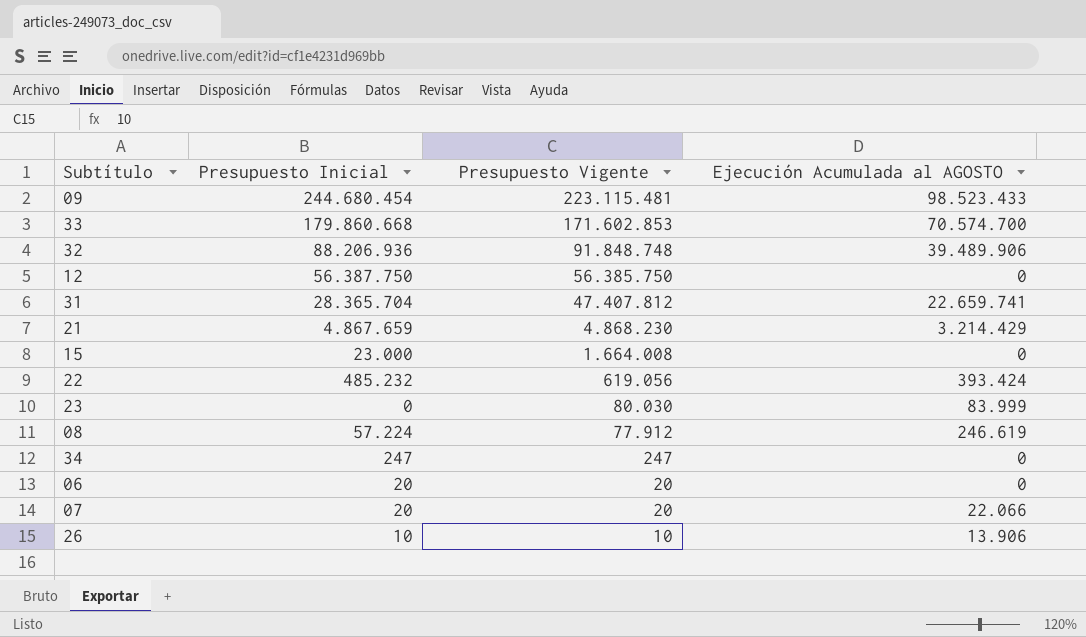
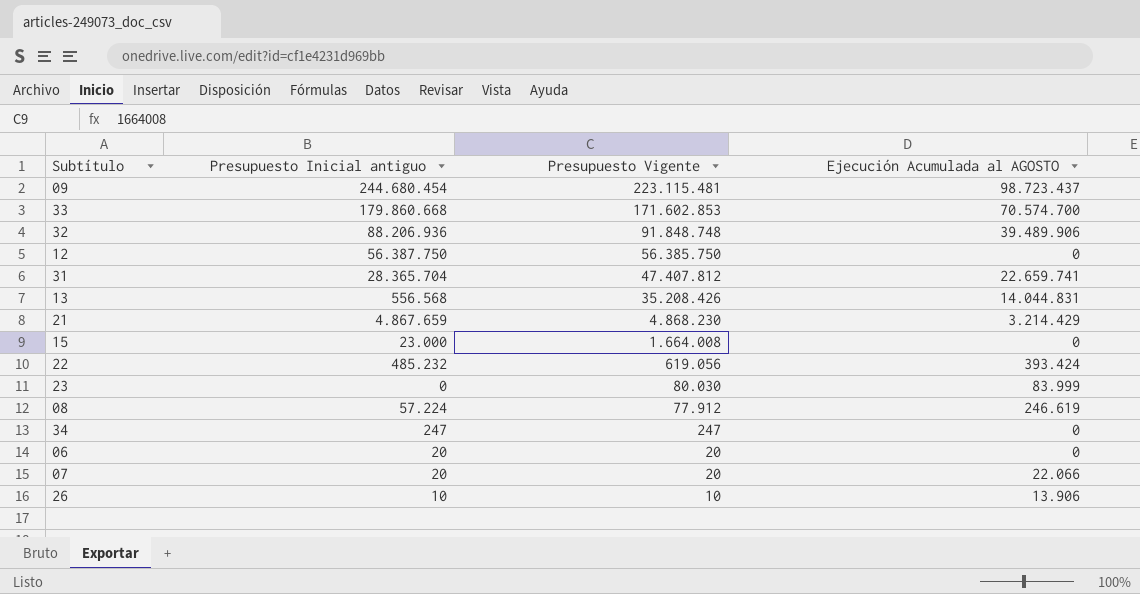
column name: Presupuesto Inicial -> Presupuesto Inicial antiguo
09 | Ejecución Acumulada al AGOSTO: 98.523.433 -> 98.723.437
row 13: none -> 556.568 | 35.208.426 | 14.044.831

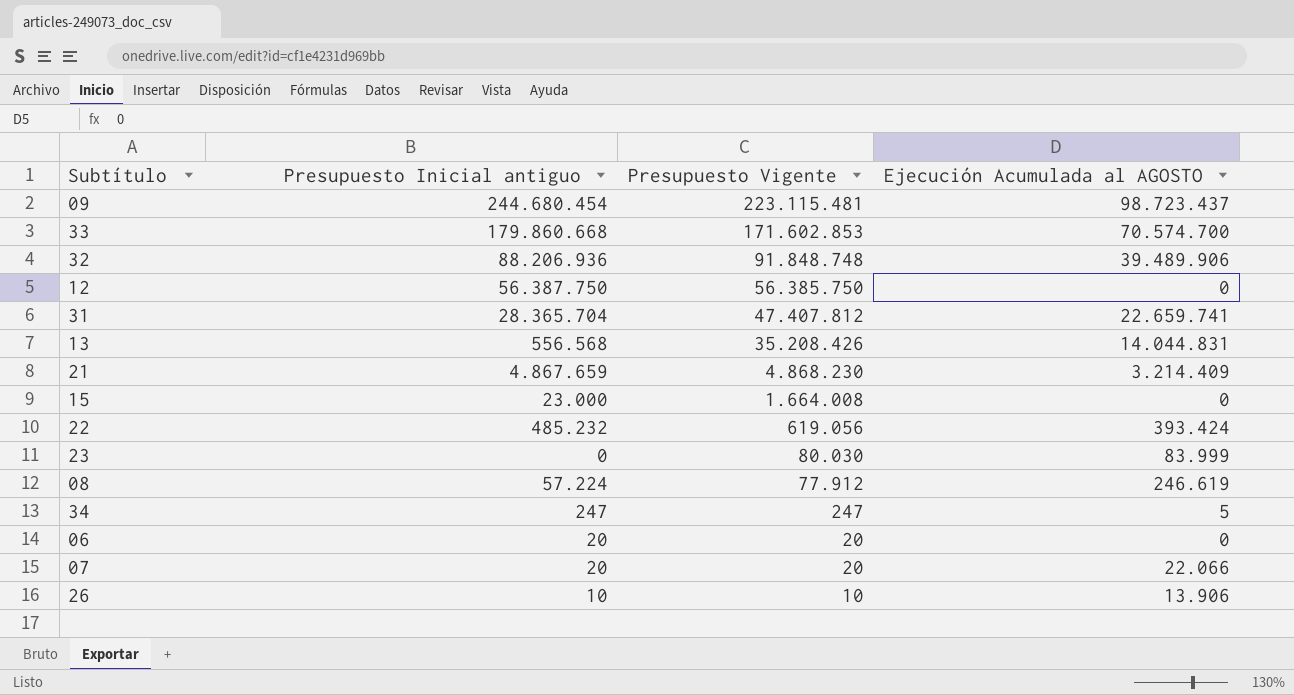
21 | Ejecución Acumulada al AGOSTO: 3.214.429 -> 3.214.409
34 | Ejecución Acumulada al AGOSTO: 0 -> 5

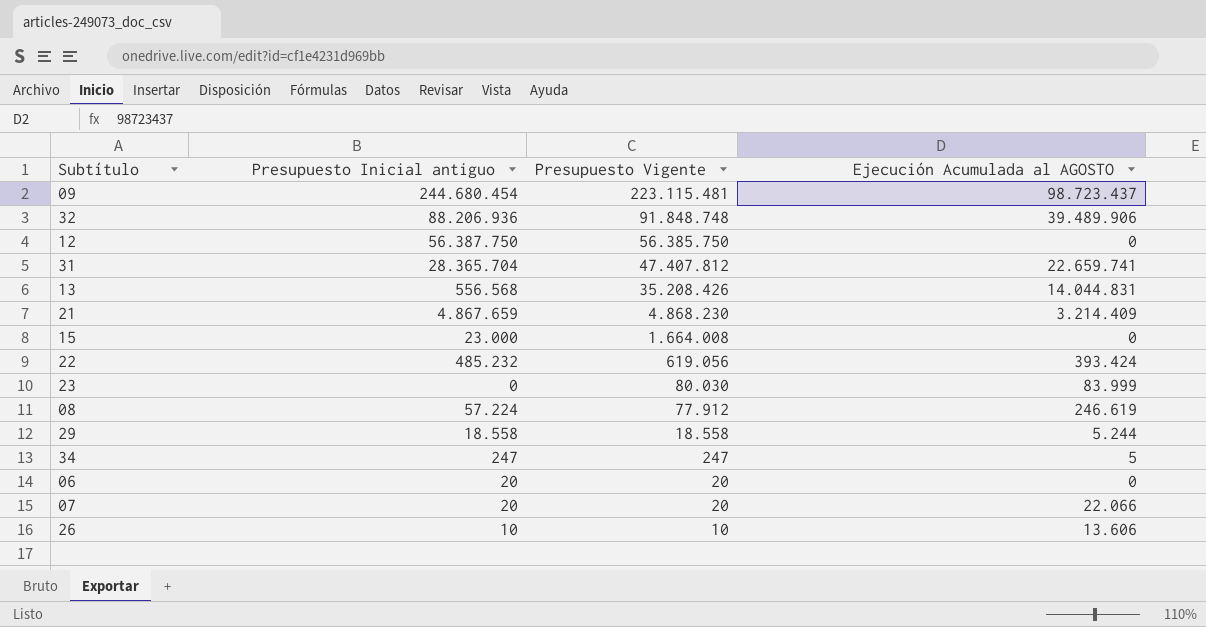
row 33: 179.860.668 | 171.602.853 | 70.574.700 -> none
row 29: none -> 18.558 | 18.558 | 5.244
26 | Ejecución Acumulada al AGOSTO: 13.906 -> 13.606

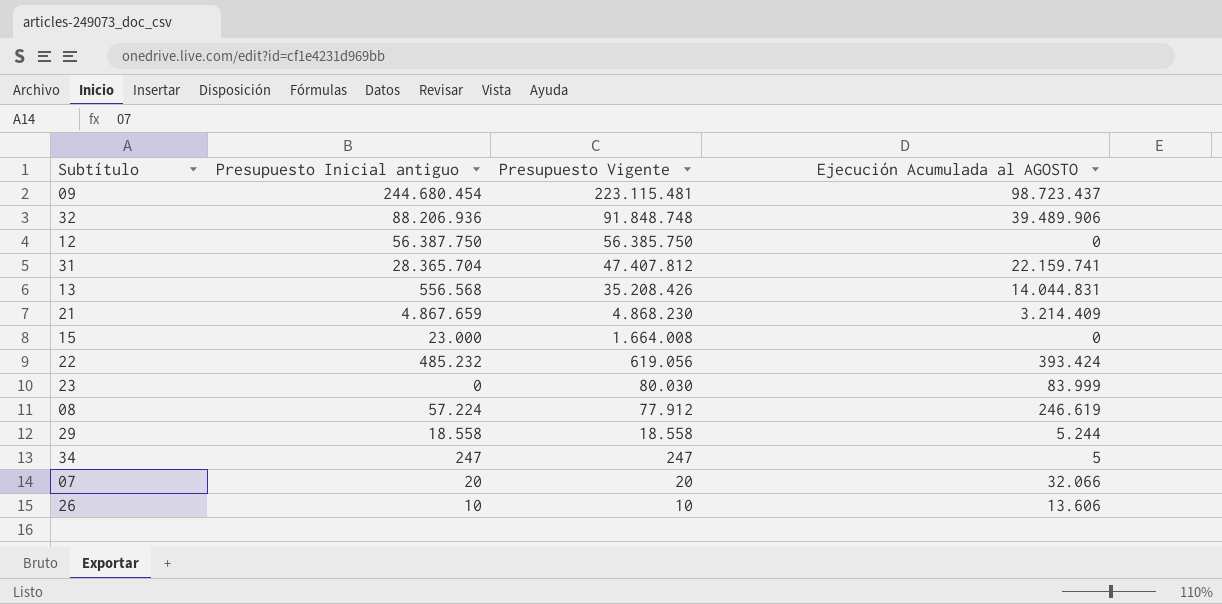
row 06: 20 | 20 | 0 -> none
31 | Ejecución Acumulada al AGOSTO: 22.659.741 -> 22.159.741
07 | Ejecución Acumulada al AGOSTO: 22.066 -> 32.066

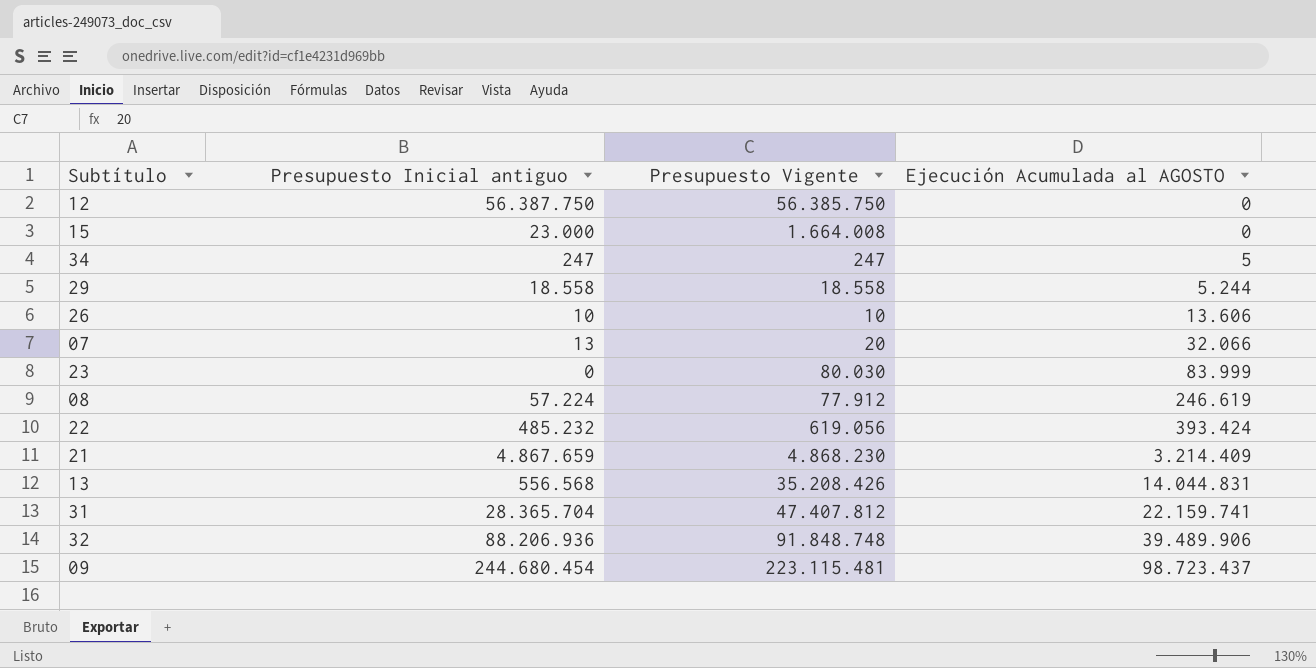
row order: Presupuesto Vigente descending -> Ejecución Acumulada al AGOSTO ascending
07 | Presupuesto Inicial antiguo: 20 -> 13

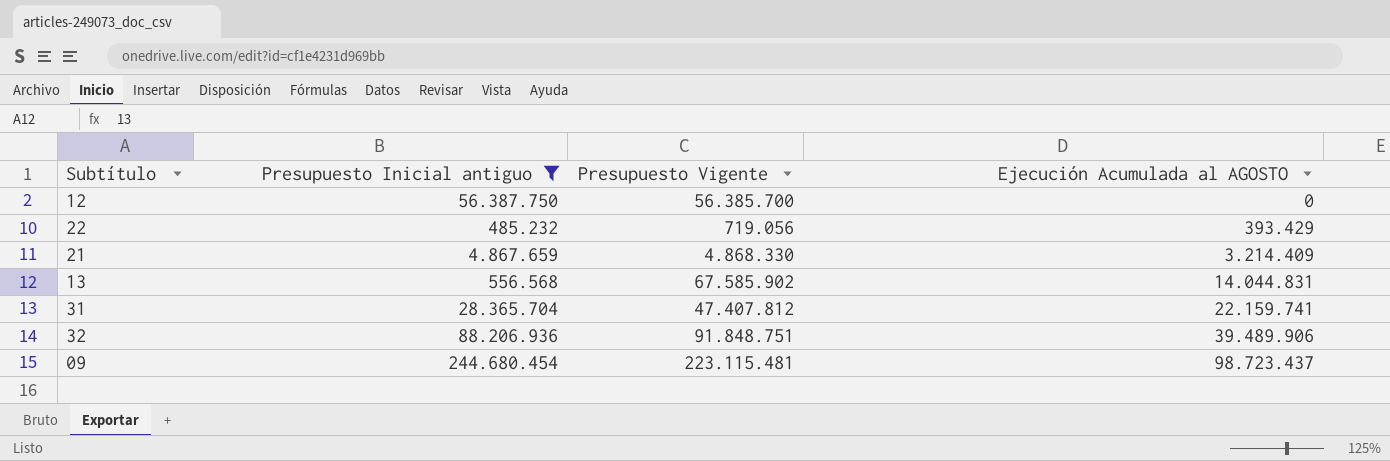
filter: none -> Presupuesto Inicial antiguo >= 485.232
12 | Presupuesto Vigente: 56.385.750 -> 56.385.700
22 | Presupuesto Vigente: 619.056 -> 719.056
22 | Ejecución Acumulada al AGOSTO: 393.424 -> 393.429
21 | Presupuesto Vigente: 4.868.230 -> 4.868.330
13 | Presupuesto Vigente: 35.208.426 -> 67.585.902
32 | Presupuesto Vigente: 91.848.748 -> 91.848.751

